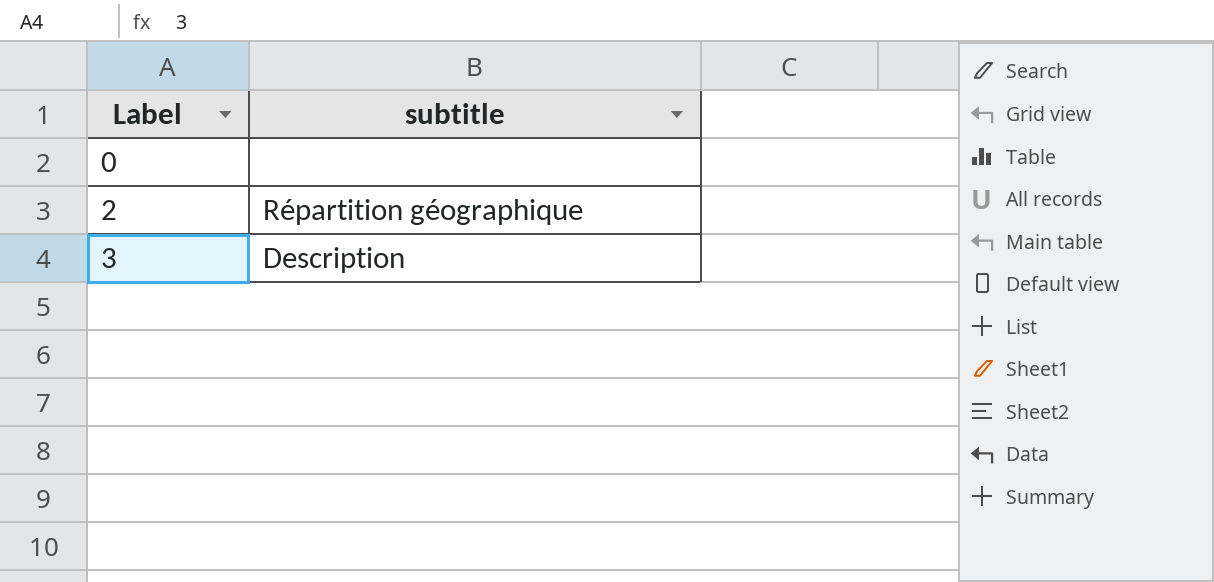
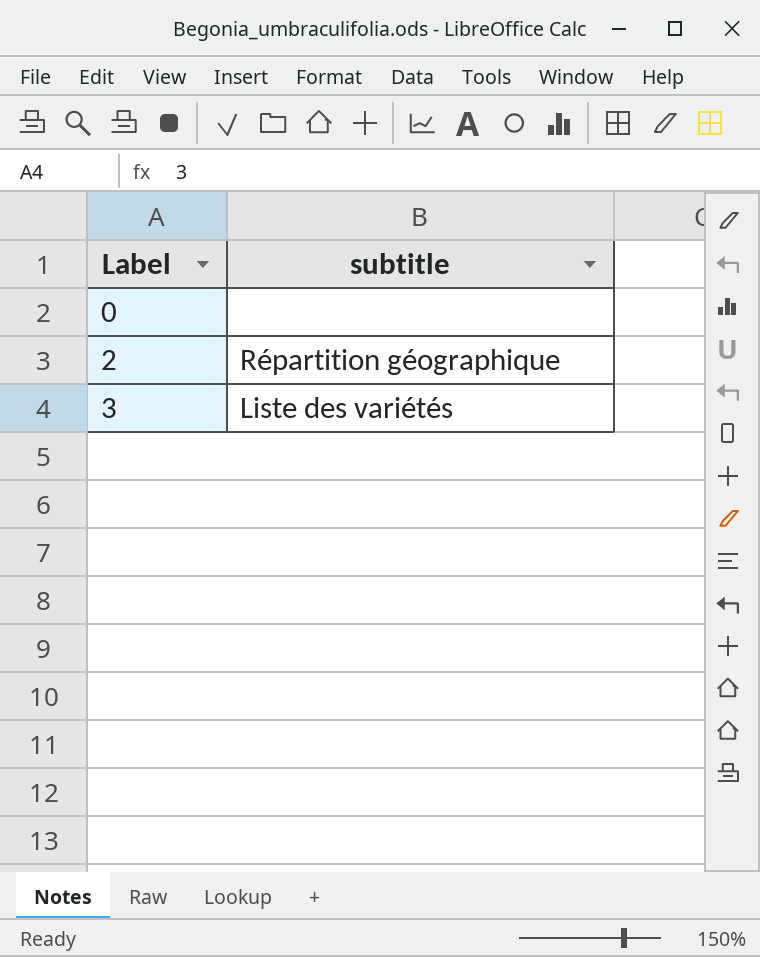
3 | subtitle: Description -> Liste des variétés

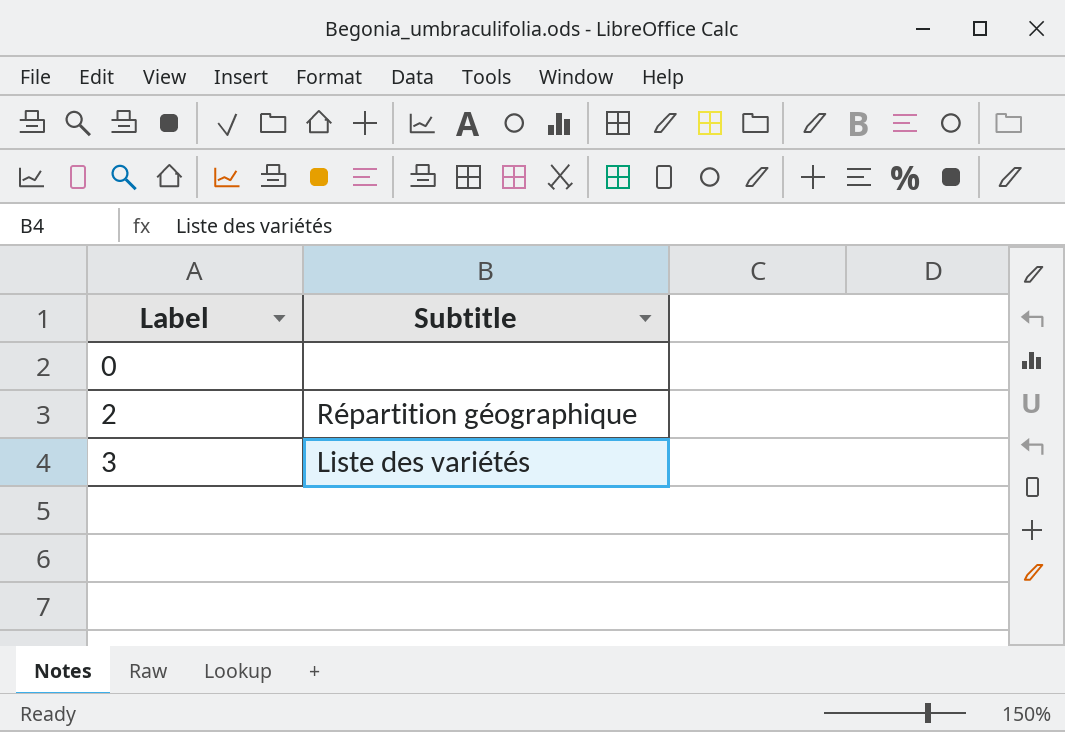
column name: subtitle -> Subtitle

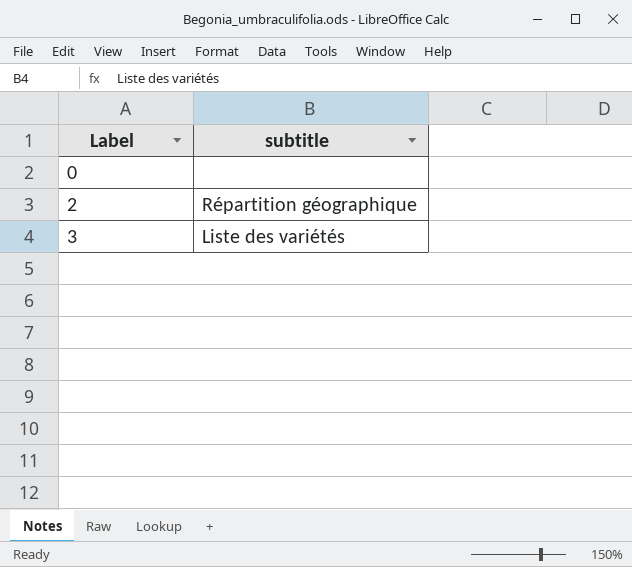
column name: Subtitle -> subtitle

